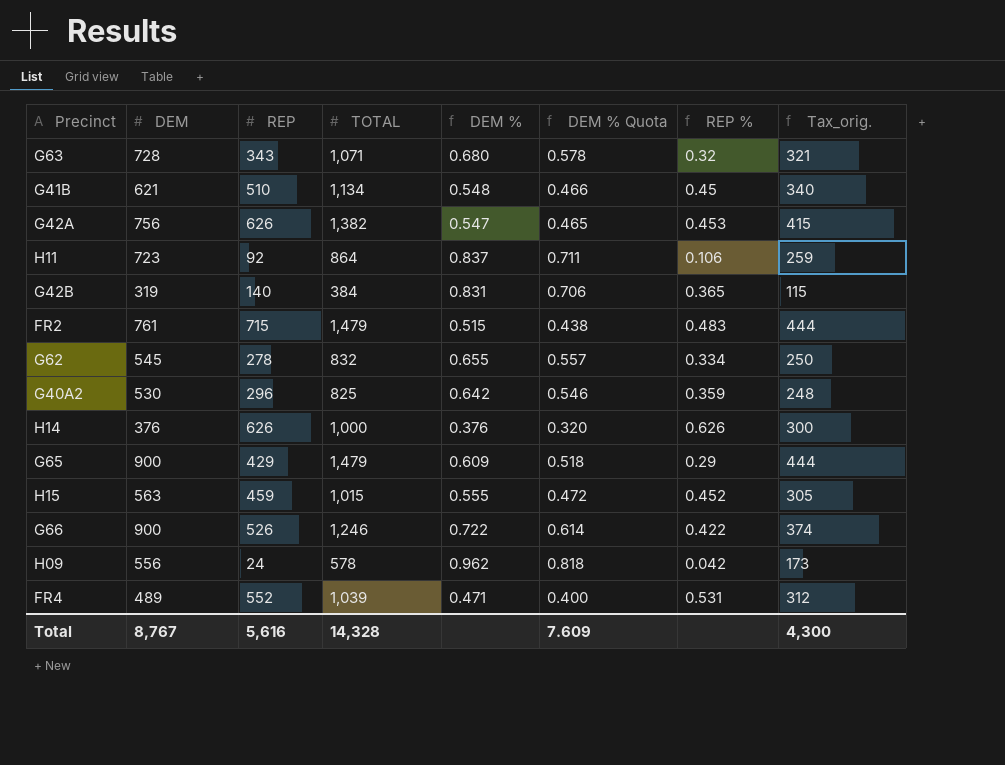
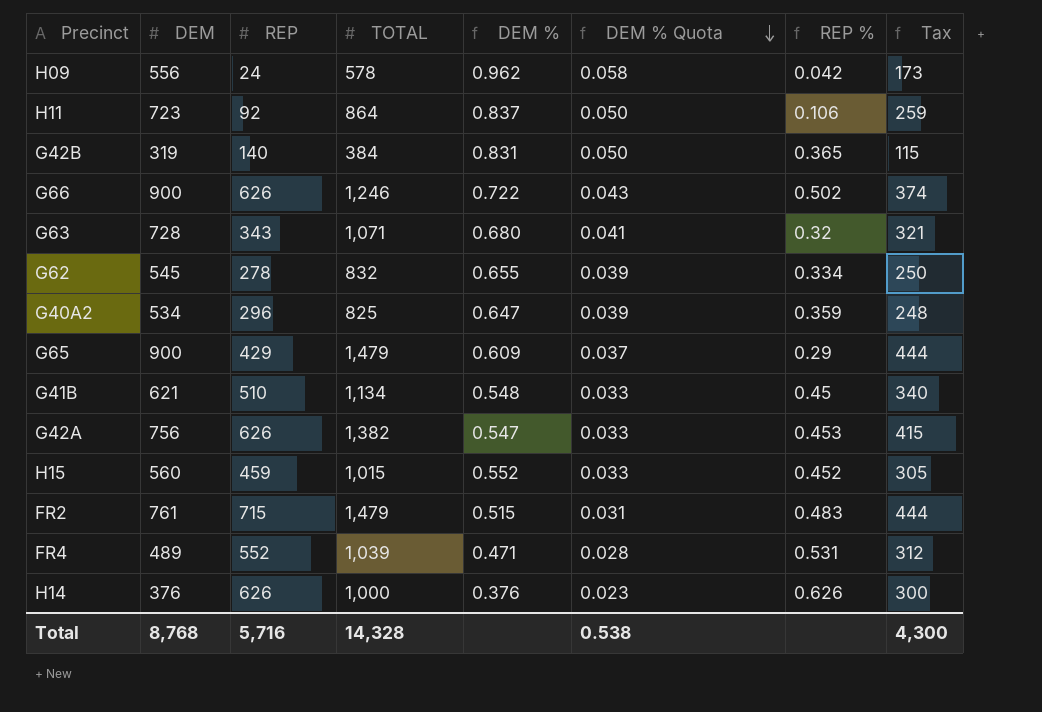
row order: none -> DEM % Quota descending
column DEM % Quota | formula: [DEM %] * 0.85 -> [DEM %] * 0.06
column name: Tax_orig. -> Tax
G66 | REP: 526 -> 626
G66 | REP %: 0.422 -> 0.502
G40A2 | DEM: 530 -> 534
G40A2 | DEM %: 0.642 -> 0.647
H15 | DEM: 563 -> 560
H15 | DEM %: 0.555 -> 0.552
Total | DEM: 8,767 -> 8,768
Total | REP: 5,616 -> 5,716
Total | DEM % Quota: 7.609 -> 0.538

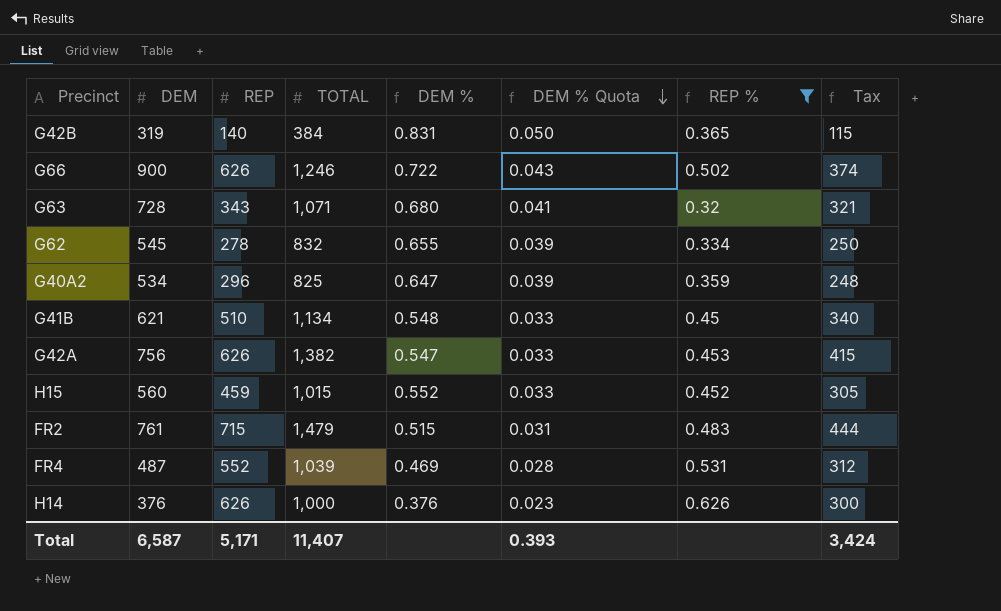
filter: none -> REP % >= 0.32
FR4 | DEM: 489 -> 487
FR4 | DEM %: 0.471 -> 0.469
Total | DEM: 8,768 -> 6,587
Total | REP: 5,716 -> 5,171
Total | TOTAL: 14,328 -> 11,407
Total | DEM % Quota: 0.538 -> 0.393
Total | Tax: 4,300 -> 3,424

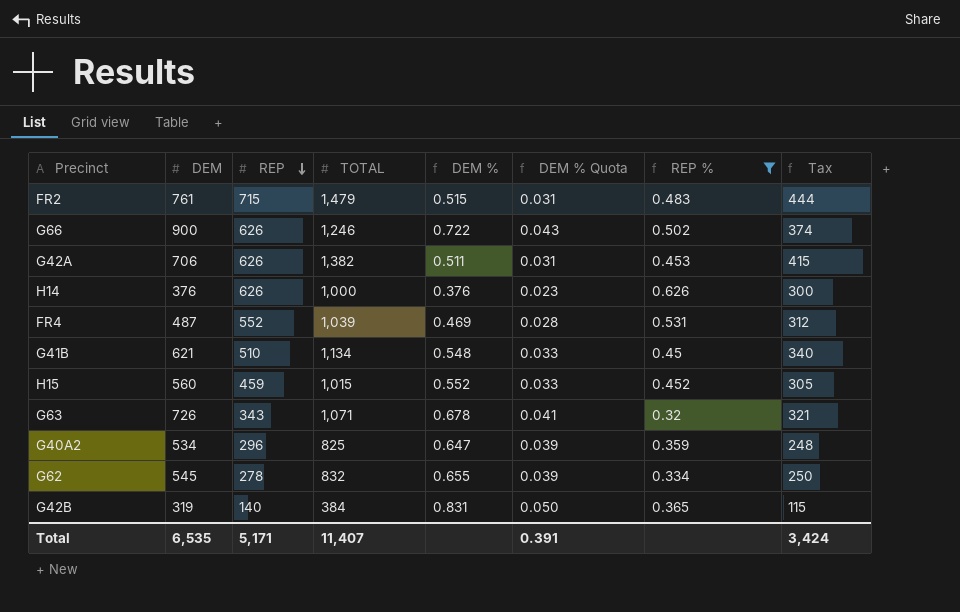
row order: DEM % Quota descending -> REP descending
G42A | DEM: 756 -> 706
G42A | DEM %: 0.547 -> 0.511
G42A | DEM % Quota: 0.033 -> 0.031
G63 | DEM: 728 -> 726
G63 | DEM %: 0.680 -> 0.678
Total | DEM: 6,587 -> 6,535
Total | DEM % Quota: 0.393 -> 0.391

